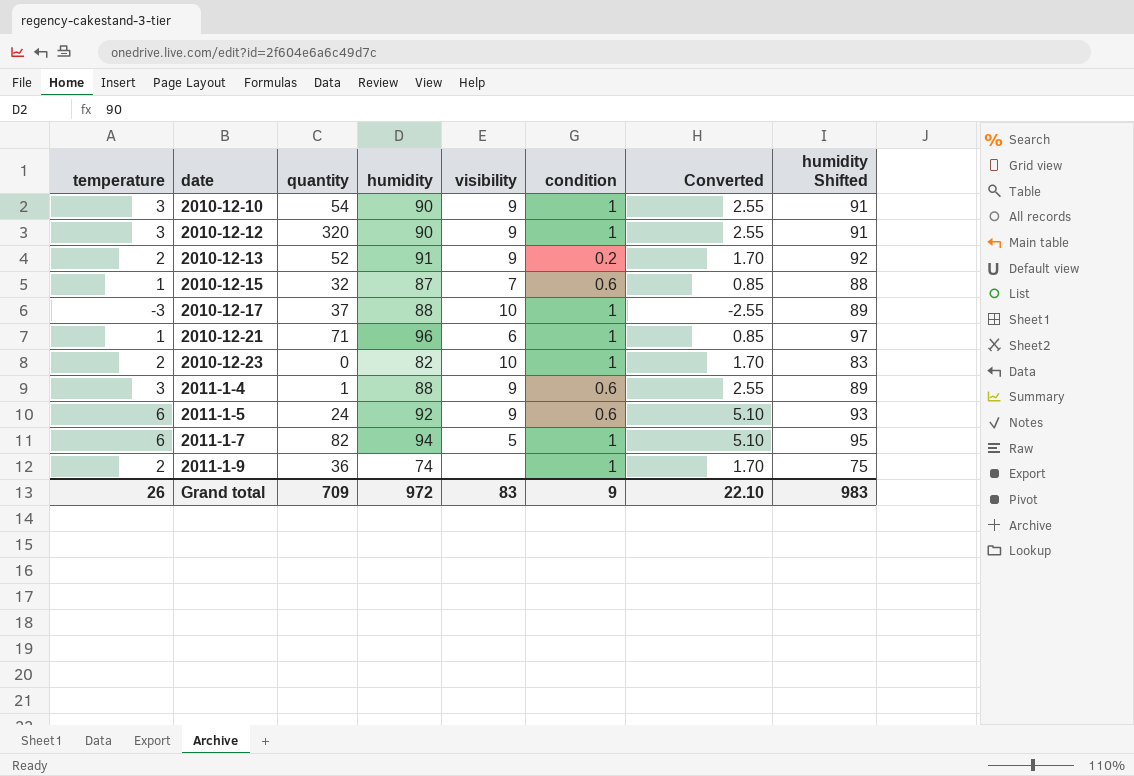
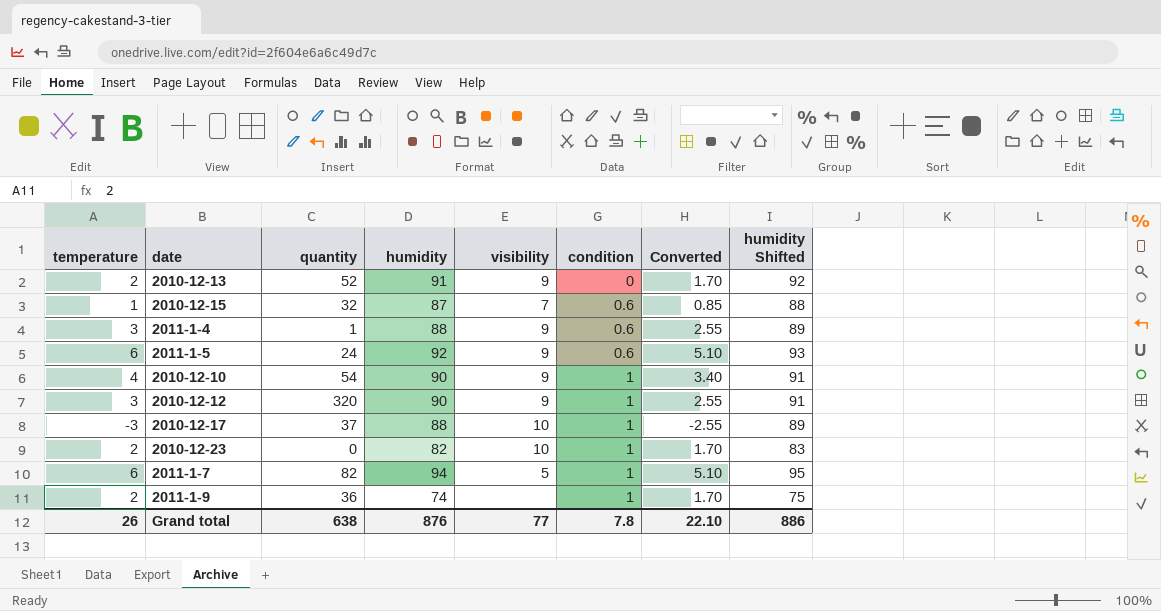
row order: date ascending -> condition ascending
row 2010-12-21: 1 | 71 | 96 | 6 | 1 | 0.85 | 97 -> none
2010-12-13 | condition: 0.2 -> 0
2010-12-10 | temperature: 3 -> 4
2010-12-10 | Converted: 2.55 -> 3.40
Grand total | quantity: 709 -> 638
Grand total | humidity: 972 -> 876
Grand total | visibility: 83 -> 77
Grand total | condition: 9 -> 7.8
Grand total | humidity Shifted: 983 -> 886

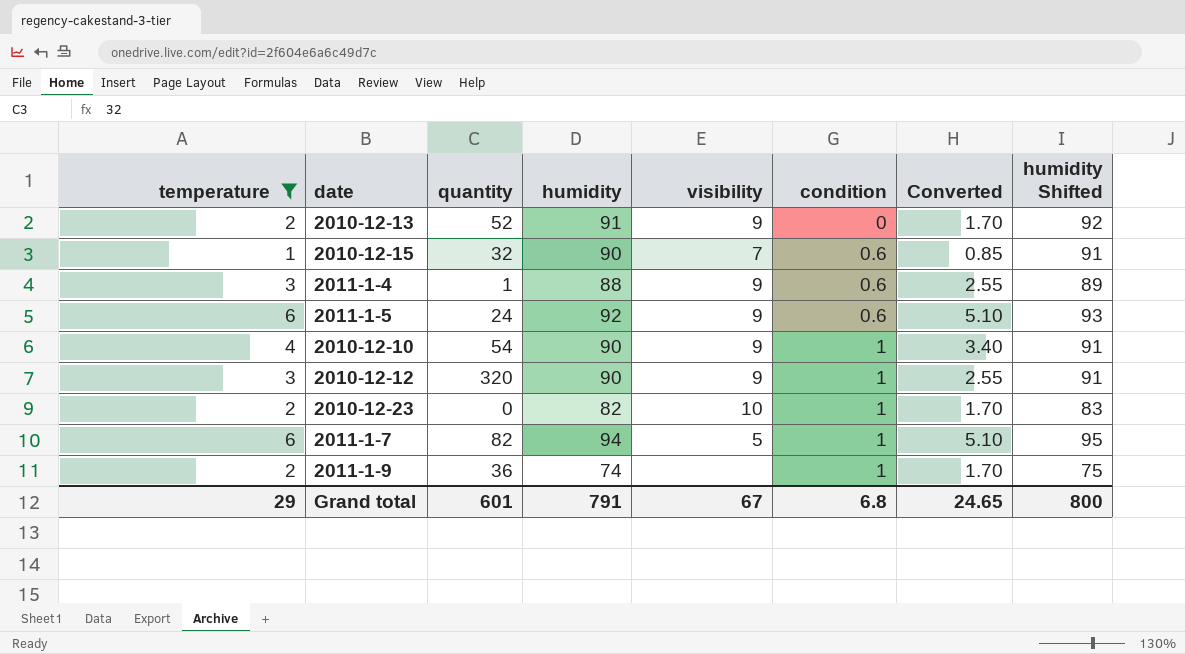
filter: none -> temperature != -3
2010-12-15 | humidity: 87 -> 90
2010-12-15 | humidity Shifted: 88 -> 91
Grand total | temperature: 26 -> 29
Grand total | quantity: 638 -> 601
Grand total | humidity: 876 -> 791
Grand total | visibility: 77 -> 67
Grand total | condition: 7.8 -> 6.8
Grand total | Converted: 22.10 -> 24.65
Grand total | humidity Shifted: 886 -> 800

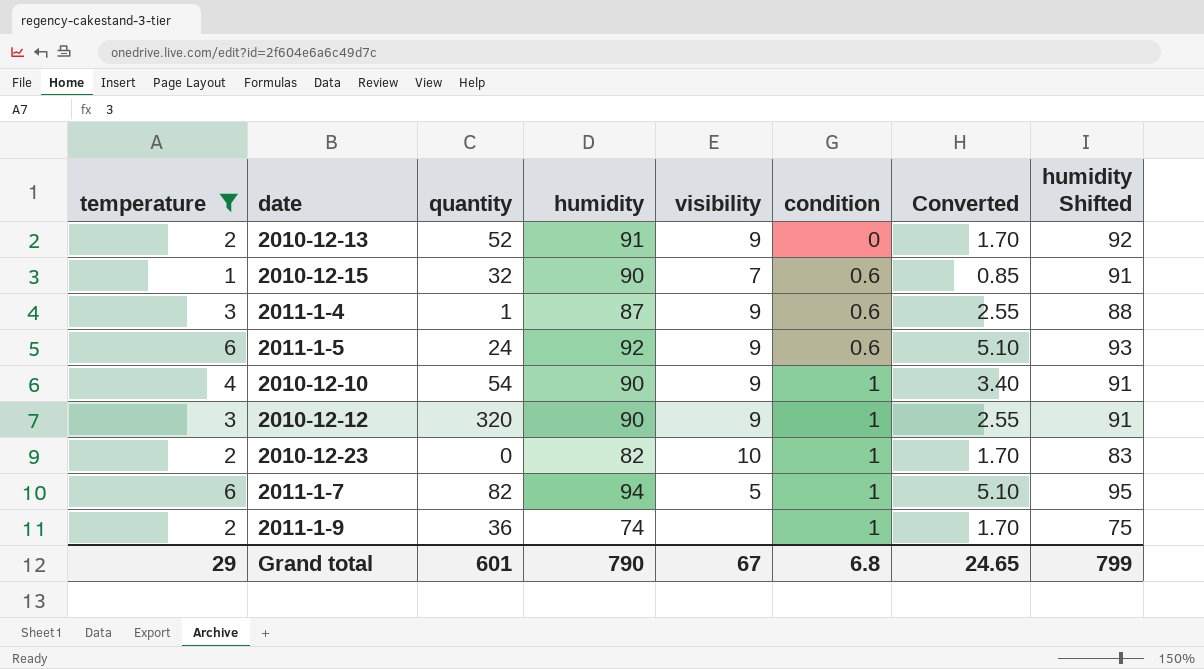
2011-1-4 | humidity: 88 -> 87
2011-1-4 | humidity Shifted: 89 -> 88
Grand total | humidity: 791 -> 790
Grand total | humidity Shifted: 800 -> 799

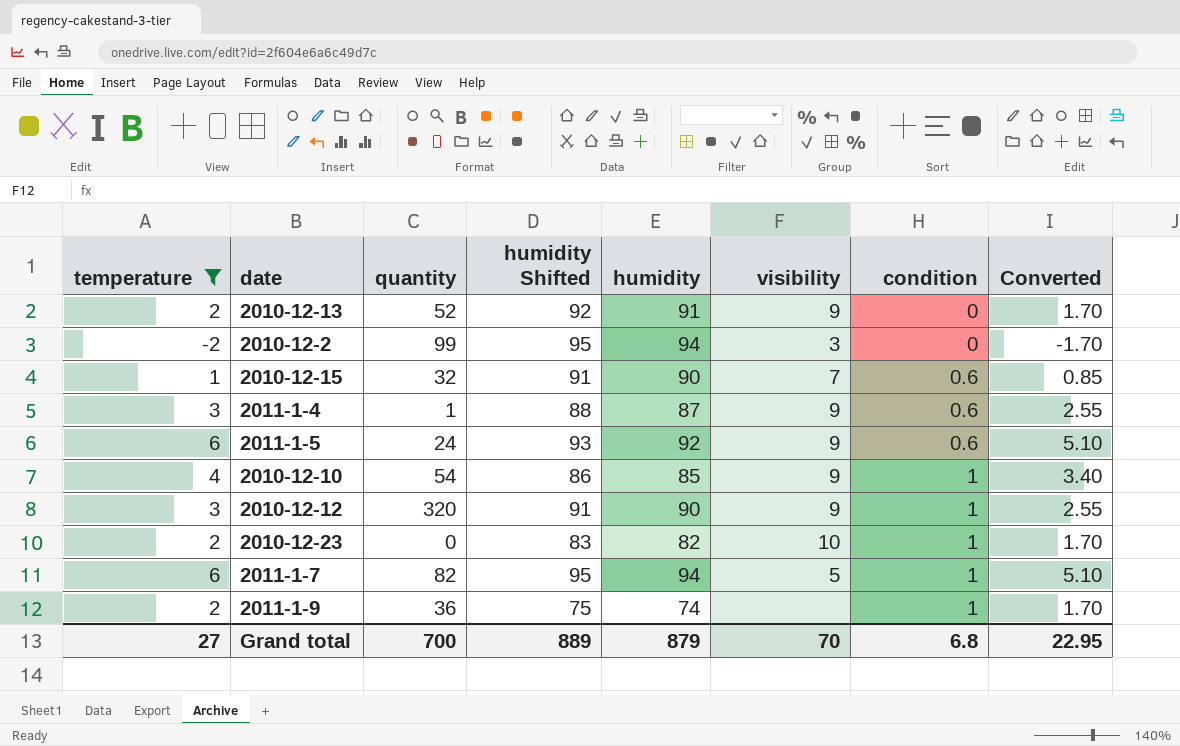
column humidity Shifted | position: 8 -> 4
row 2010-12-2: none -> -2 | 99 | 95 | 94 | 3 | 0 | -1.70
2010-12-10 | humidity Shifted: 91 -> 86
2010-12-10 | humidity: 90 -> 85
Grand total | temperature: 29 -> 27
Grand total | quantity: 601 -> 700
Grand total | humidity Shifted: 799 -> 889
Grand total | humidity: 790 -> 879
Grand total | visibility: 67 -> 70
Grand total | Converted: 24.65 -> 22.95

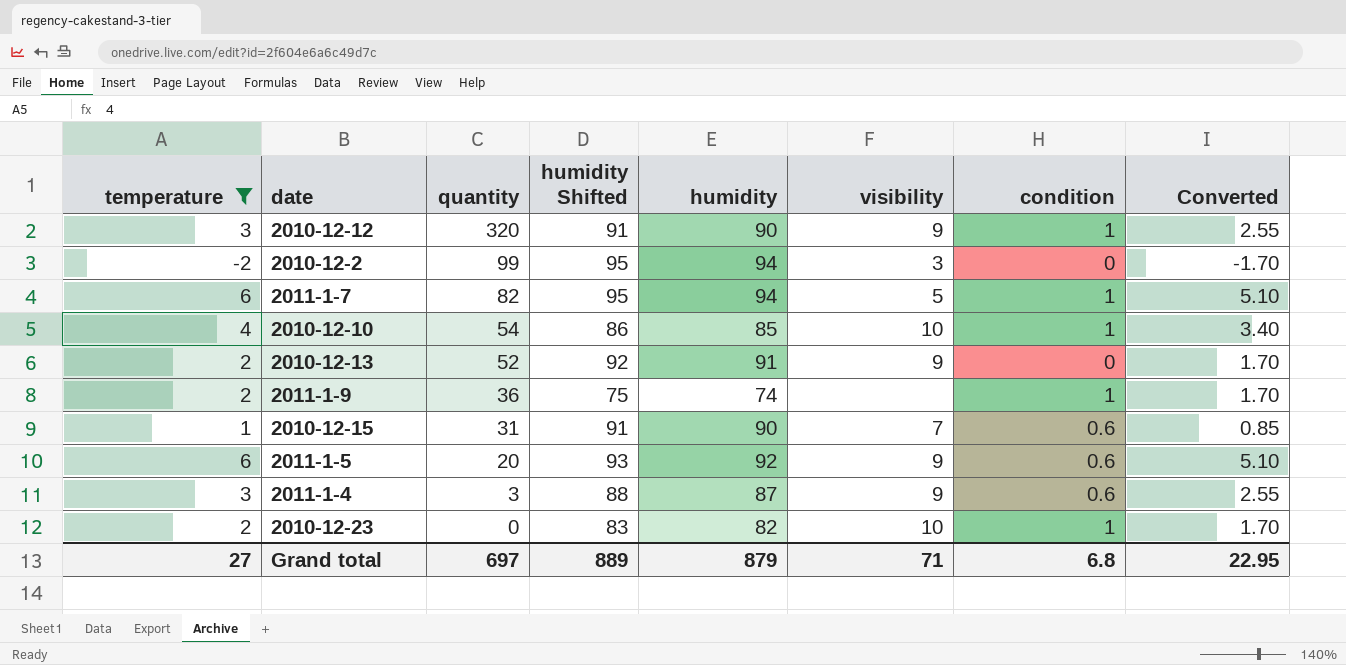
row order: condition ascending -> quantity descending
2010-12-10 | visibility: 9 -> 10
2010-12-15 | quantity: 32 -> 31
2011-1-5 | quantity: 24 -> 20
2011-1-4 | quantity: 1 -> 3
Grand total | quantity: 700 -> 697
Grand total | visibility: 70 -> 71

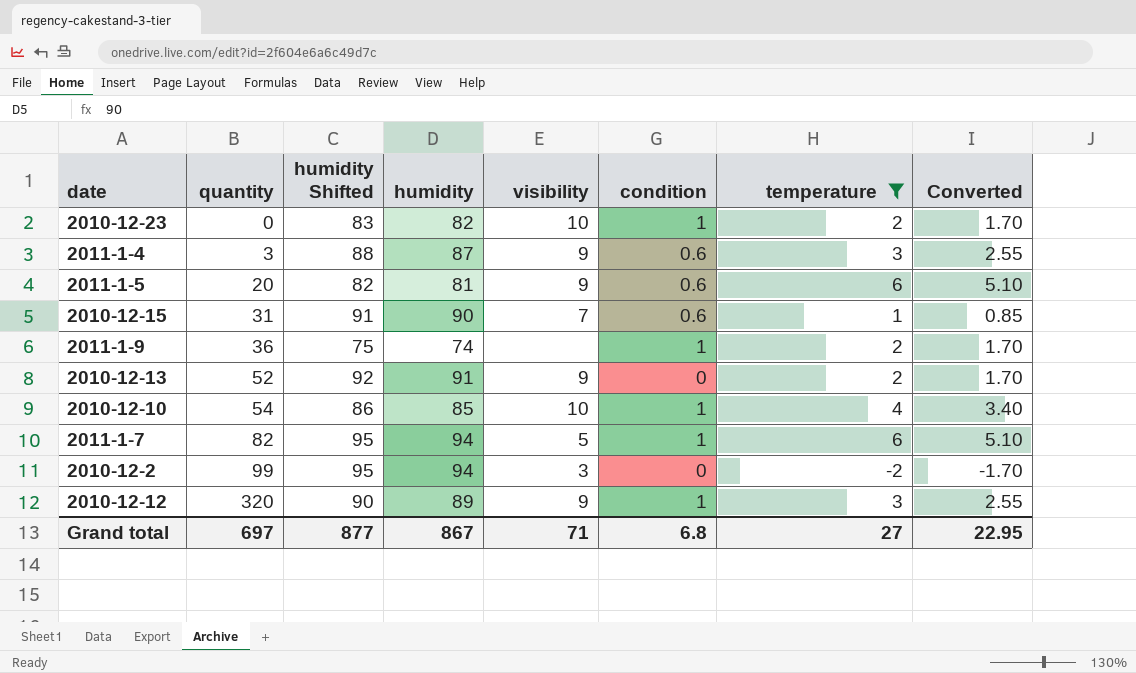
row order: quantity descending -> quantity ascending
column temperature | position: 1 -> 7
2011-1-5 | humidity Shifted: 93 -> 82
2011-1-5 | humidity: 92 -> 81
2010-12-12 | humidity Shifted: 91 -> 90
2010-12-12 | humidity: 90 -> 89
Grand total | humidity Shifted: 889 -> 877
Grand total | humidity: 879 -> 867

